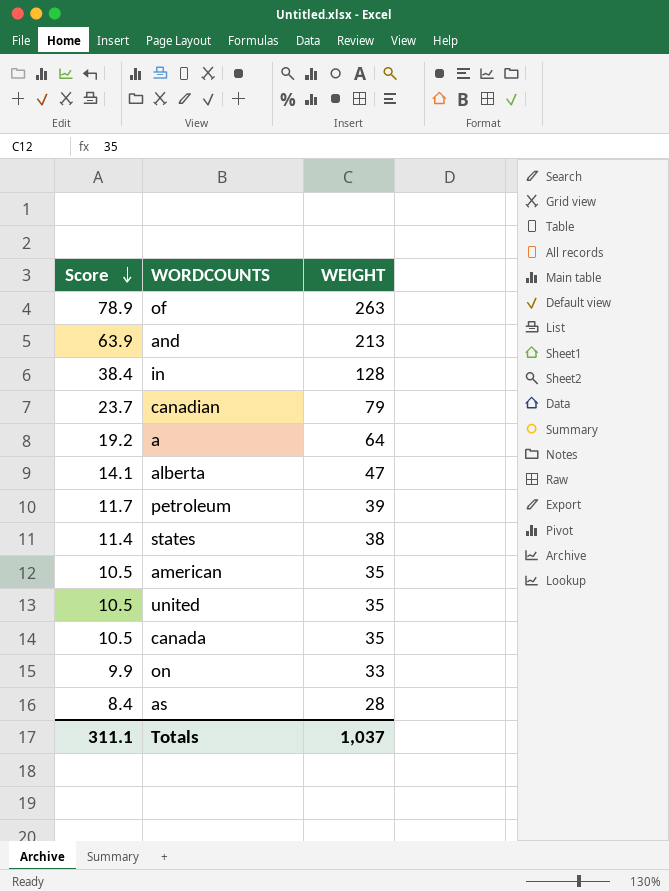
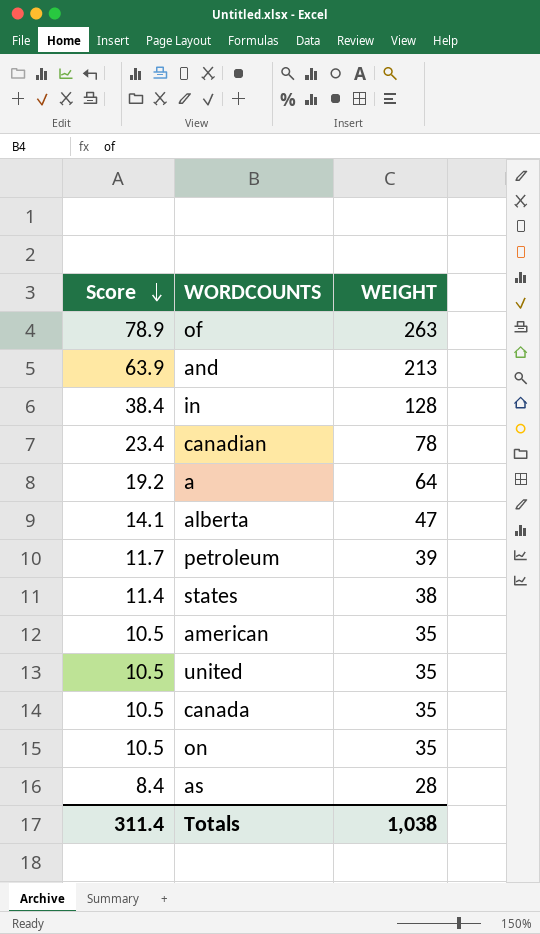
canadian | Score: 23.7 -> 23.4
canadian | WEIGHT: 79 -> 78
on | Score: 9.9 -> 10.5
on | WEIGHT: 33 -> 35
Totals | Score: 311.1 -> 311.4
Totals | WEIGHT: 1,037 -> 1,038

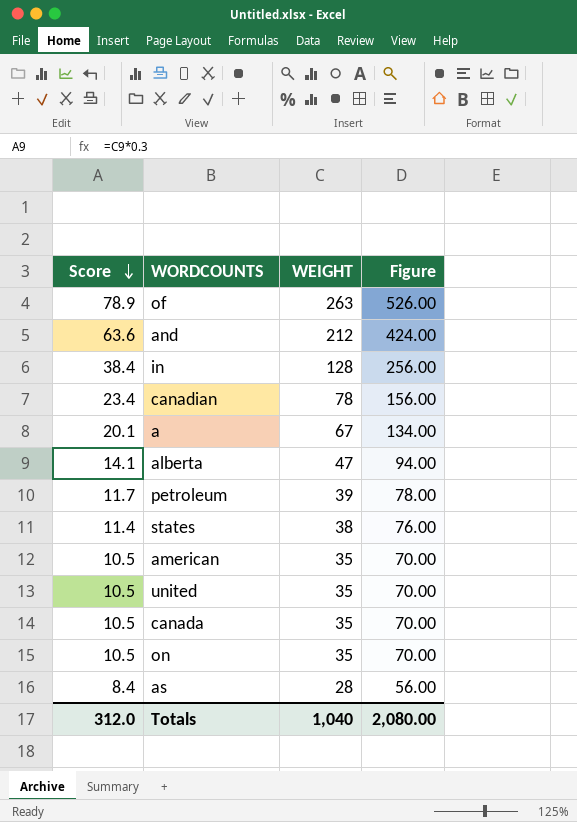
column Figure | formula: none -> [WEIGHT] * 2
and | Score: 63.9 -> 63.6
and | WEIGHT: 213 -> 212
a | Score: 19.2 -> 20.1
a | WEIGHT: 64 -> 67
Totals | Score: 311.4 -> 312.0
Totals | WEIGHT: 1,038 -> 1,040

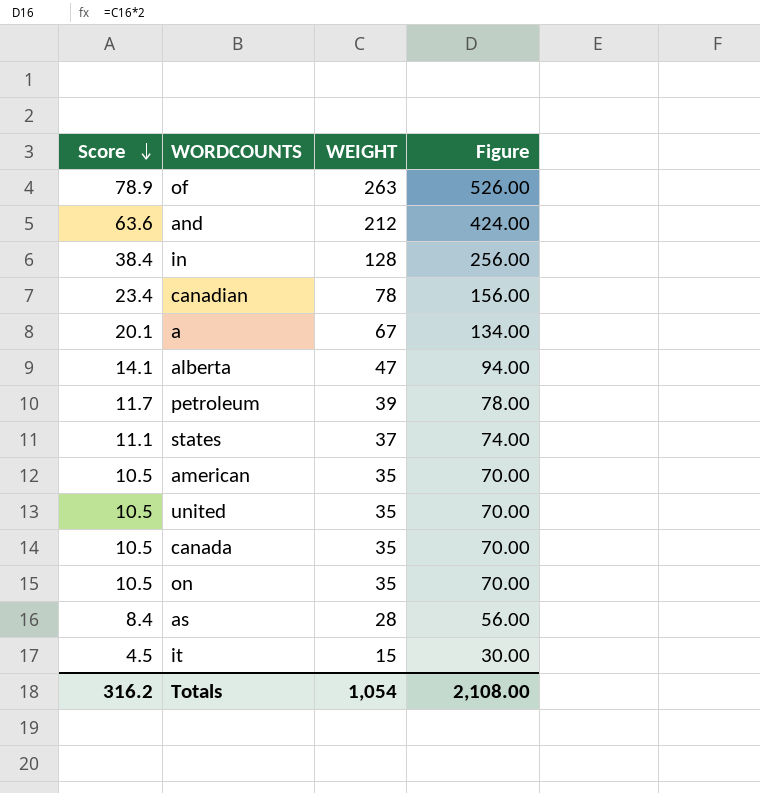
states | Score: 11.4 -> 11.1
states | WEIGHT: 38 -> 37
states | Figure: 76.00 -> 74.00
row it: none -> 4.5 | 15 | 30.00
Totals | Score: 312.0 -> 316.2
Totals | WEIGHT: 1,040 -> 1,054
Totals | Figure: 2,080.00 -> 2,108.00

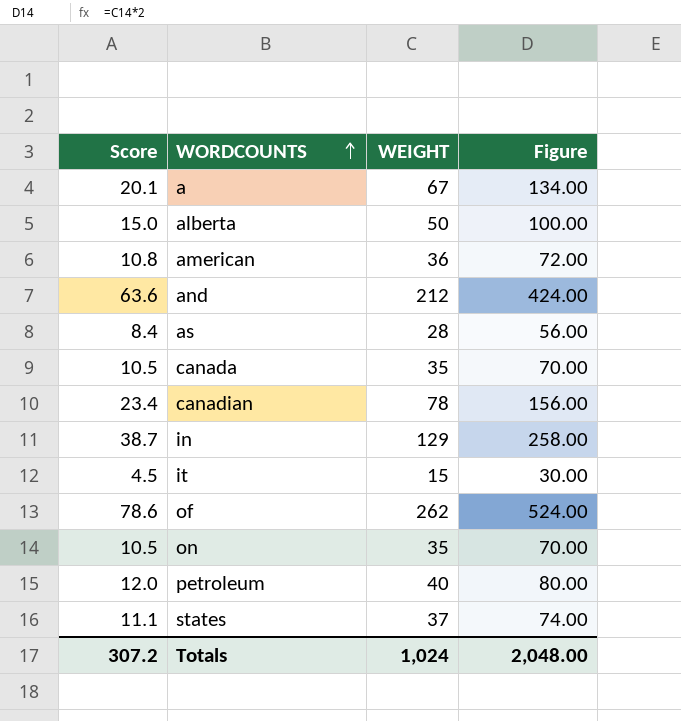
row order: Score descending -> WORDCOUNTS ascending
row united: 10.5 | 35 | 70.00 -> none
alberta | Score: 14.1 -> 15.0
alberta | WEIGHT: 47 -> 50
alberta | Figure: 94.00 -> 100.00
american | Score: 10.5 -> 10.8
american | WEIGHT: 35 -> 36
american | Figure: 70.00 -> 72.00
in | Score: 38.4 -> 38.7
in | WEIGHT: 128 -> 129
in | Figure: 256.00 -> 258.00
of | Score: 78.9 -> 78.6
of | WEIGHT: 263 -> 262
of | Figure: 526.00 -> 524.00
petroleum | Score: 11.7 -> 12.0
petroleum | WEIGHT: 39 -> 40
petroleum | Figure: 78.00 -> 80.00
Totals | Score: 316.2 -> 307.2
Totals | WEIGHT: 1,054 -> 1,024
Totals | Figure: 2,108.00 -> 2,048.00

